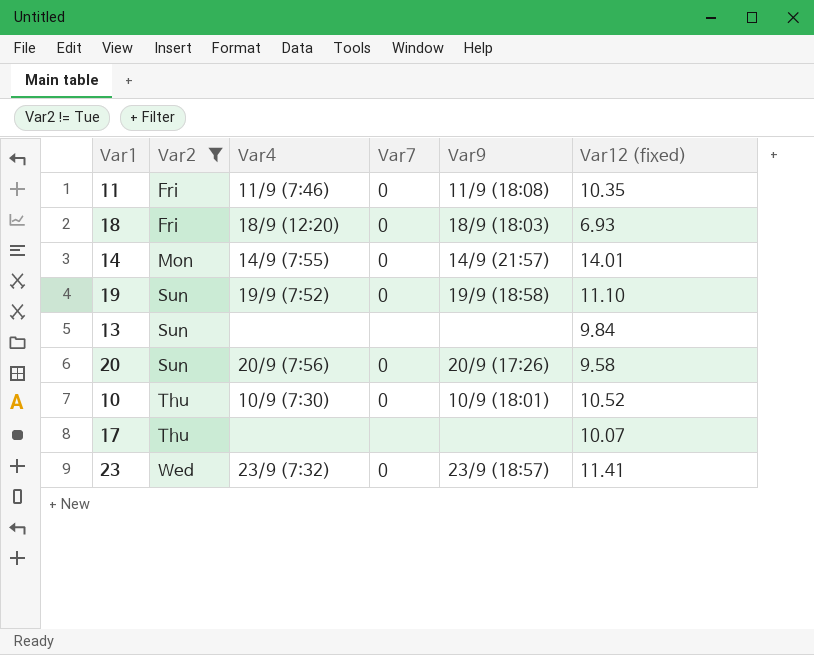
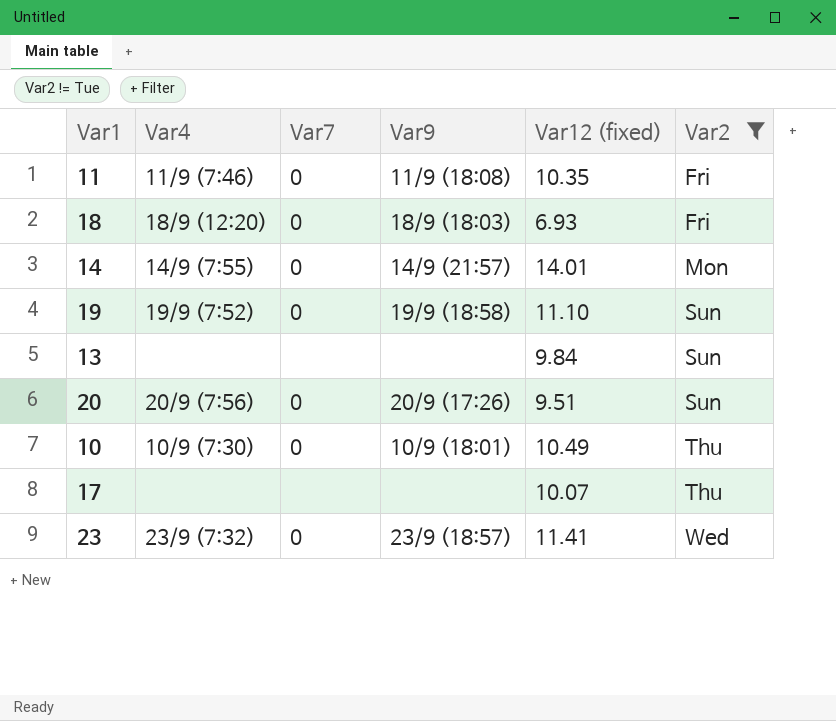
column Var2 | position: 2 -> 6
20 | Var12 (fixed): 9.58 -> 9.51
10 | Var12 (fixed): 10.52 -> 10.49

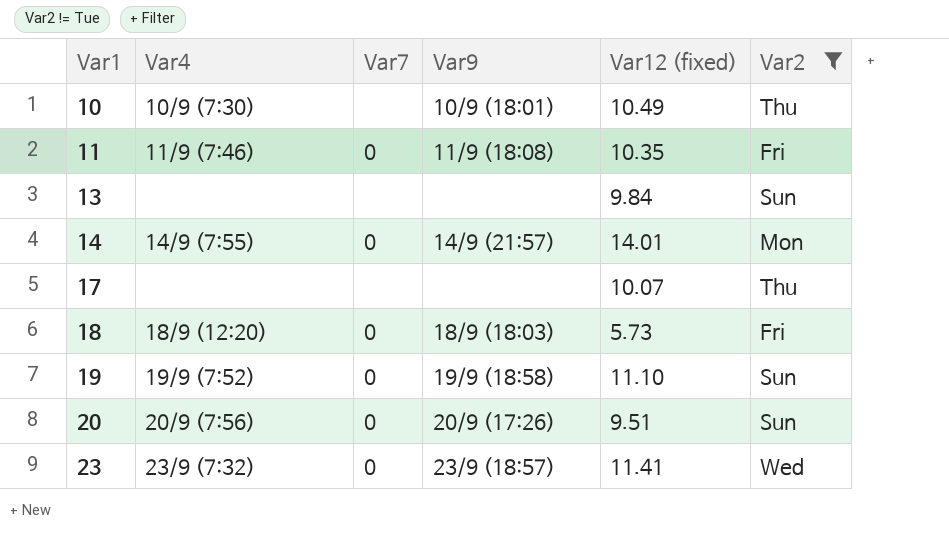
row order: Var2 ascending -> Var1 ascending
10 | Var7: 0 -> none
18 | Var12 (fixed): 6.93 -> 5.73

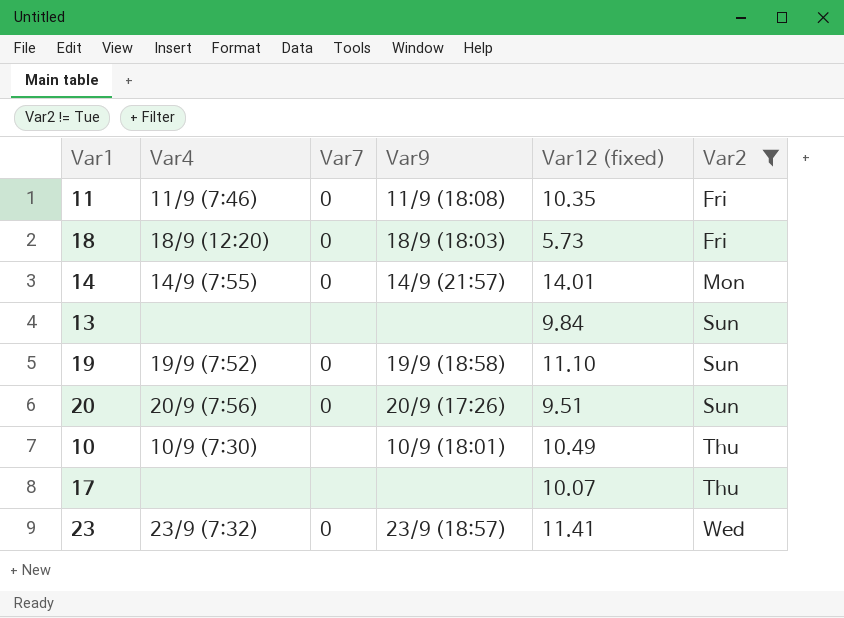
row order: Var1 ascending -> Var2 ascending

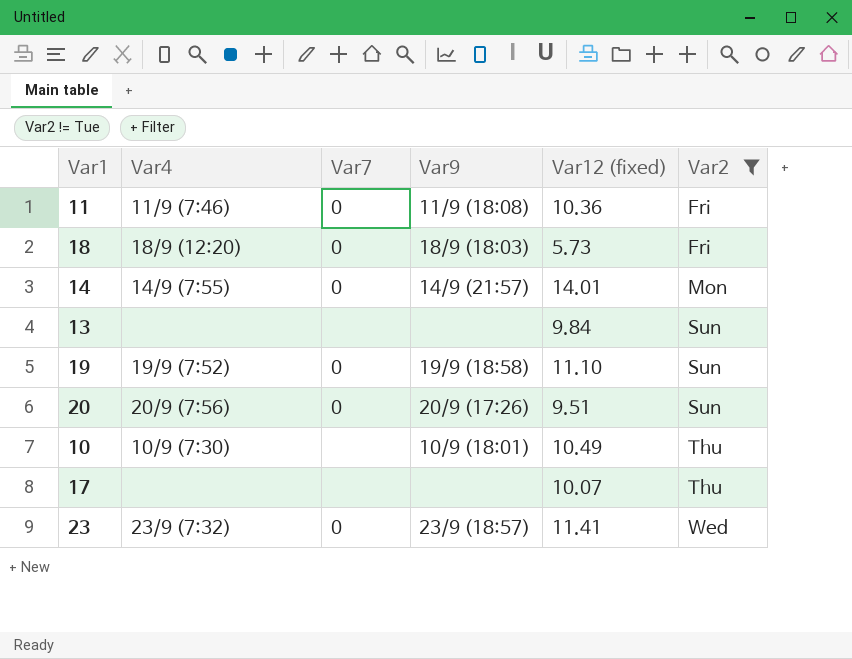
11 | Var12 (fixed): 10.35 -> 10.36

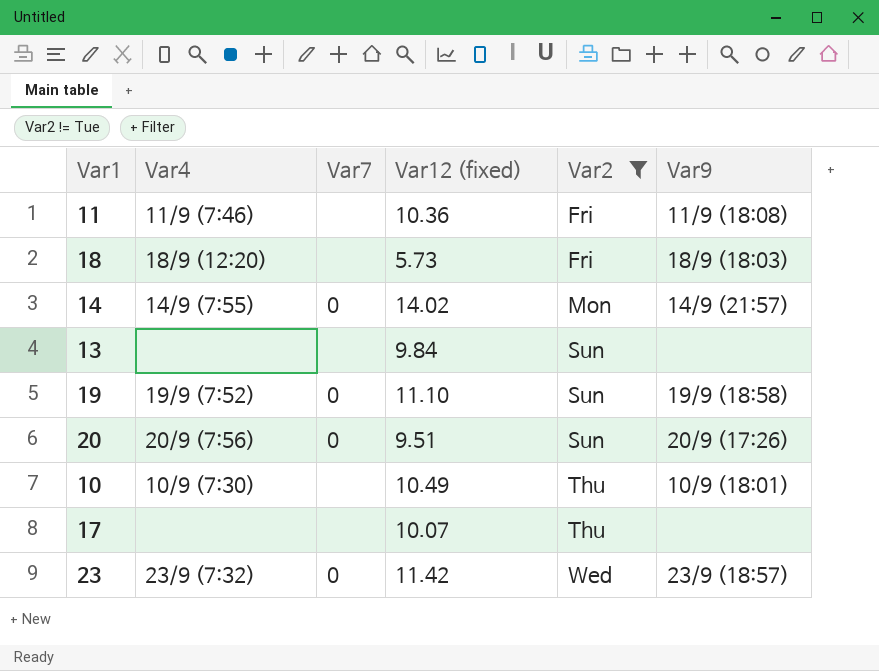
column Var9 | position: 4 -> 6
11 | Var7: 0 -> none
18 | Var7: 0 -> none
14 | Var12 (fixed): 14.01 -> 14.02
23 | Var12 (fixed): 11.41 -> 11.42

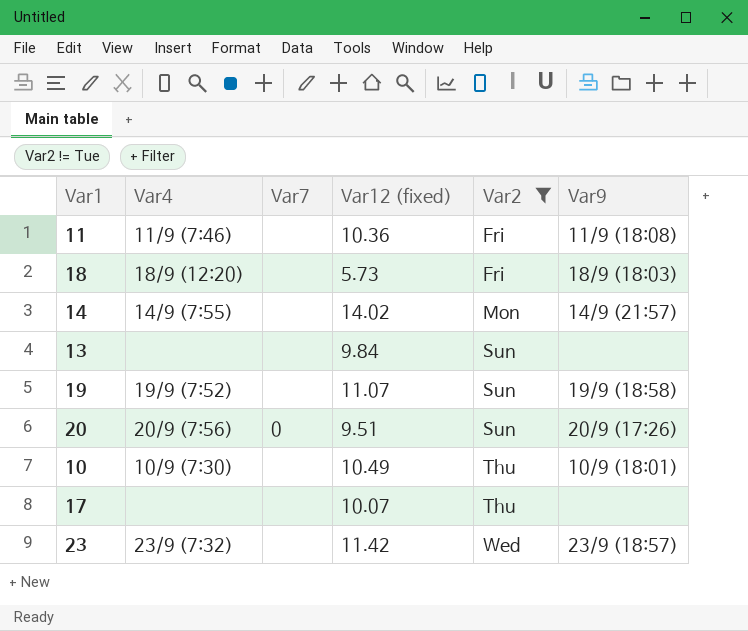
14 | Var7: 0 -> none
19 | Var7: 0 -> none
19 | Var12 (fixed): 11.10 -> 11.07
23 | Var7: 0 -> none

